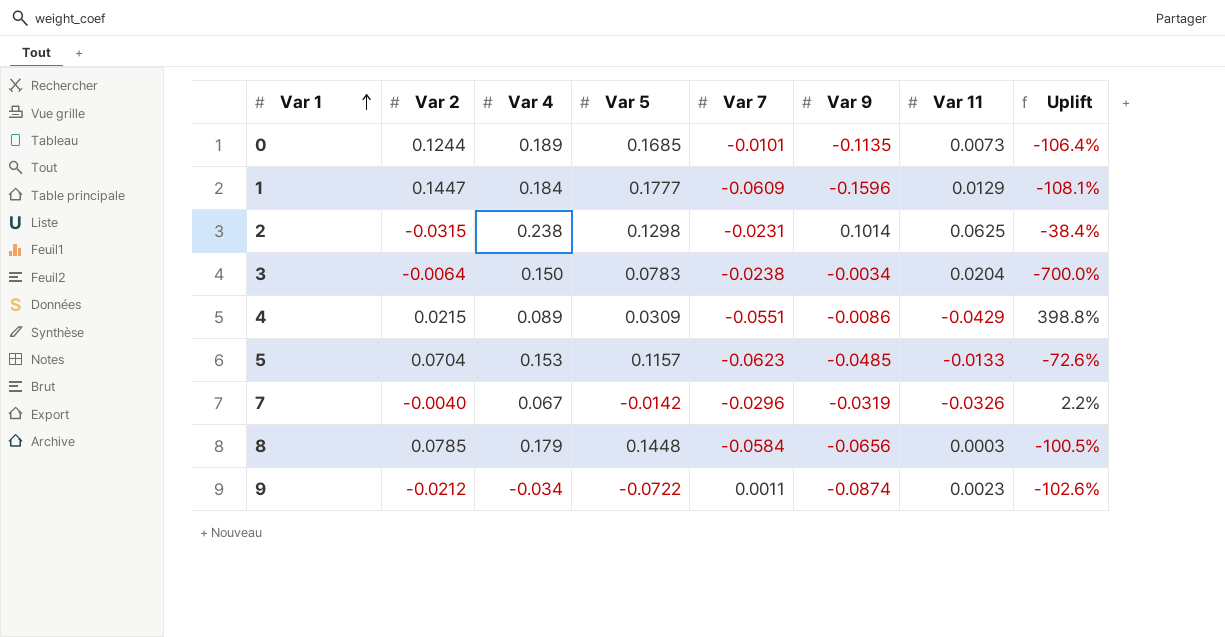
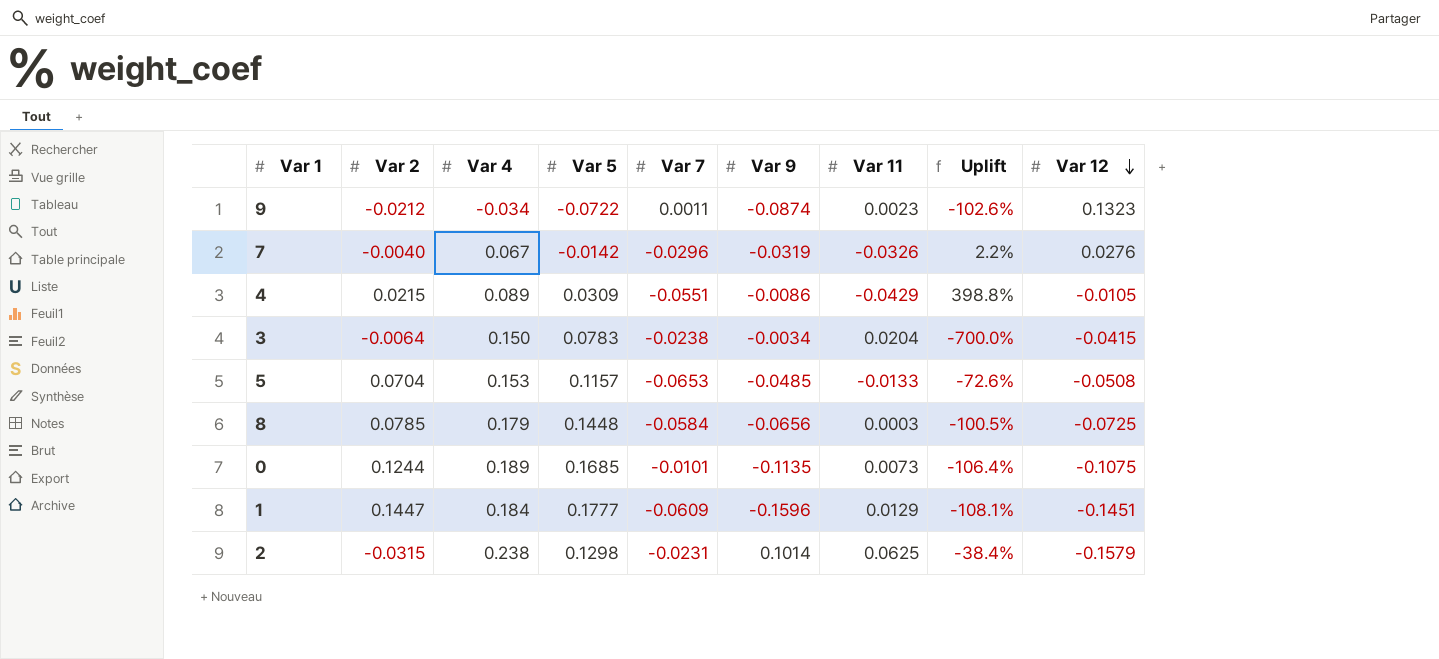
row order: Var 1 ascending -> Var 12 descending
column Var 12 | position: none -> 9
5 | Var 7: -0.0623 -> -0.0653

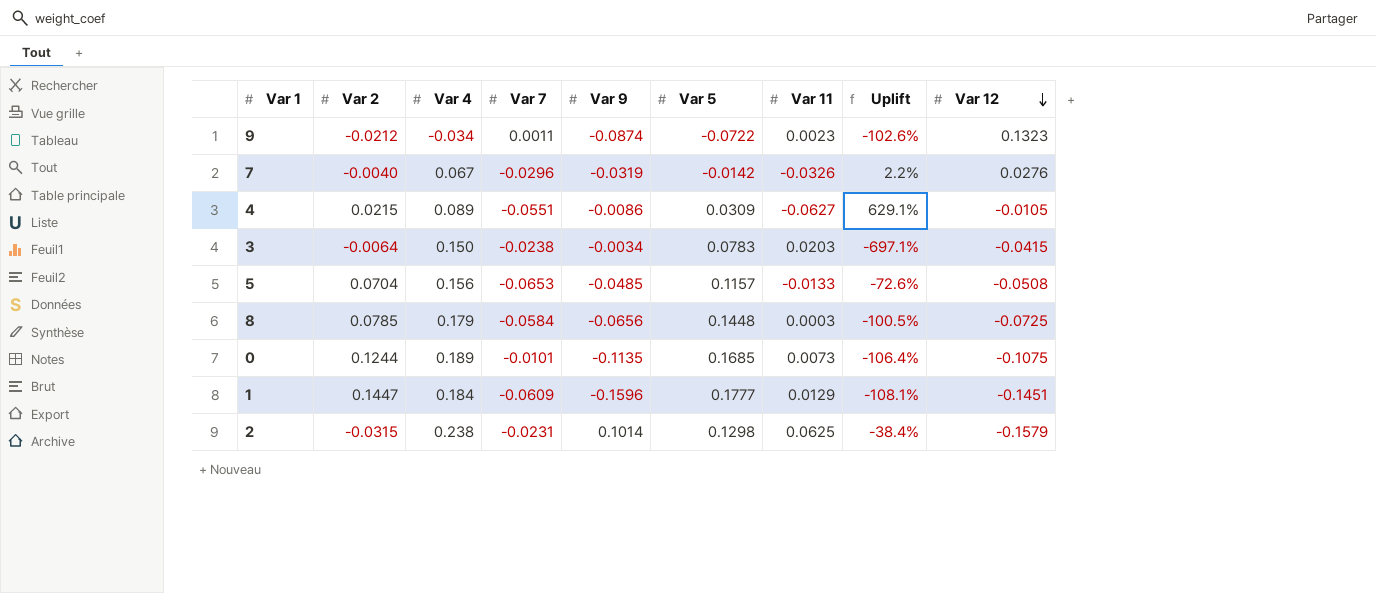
column Var 5 | position: 4 -> 6
4 | Var 11: -0.0429 -> -0.0627
4 | Uplift: 398.8% -> 629.1%
3 | Var 11: 0.0204 -> 0.0203
3 | Uplift: -700.0% -> -697.1%
5 | Var 4: 0.153 -> 0.156

